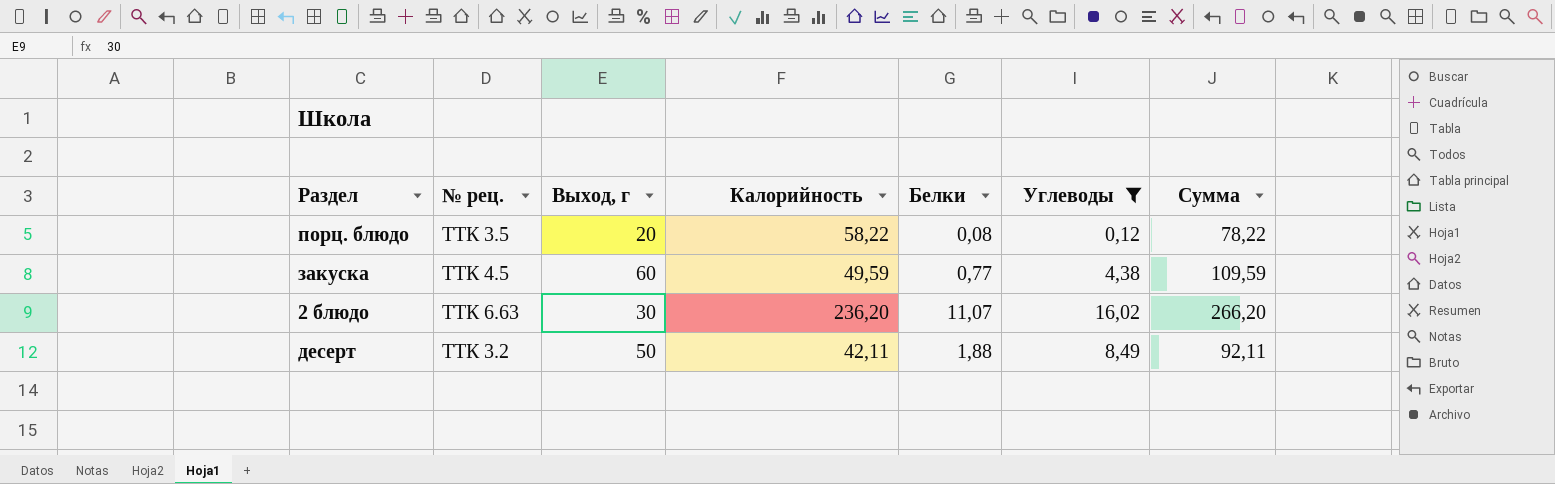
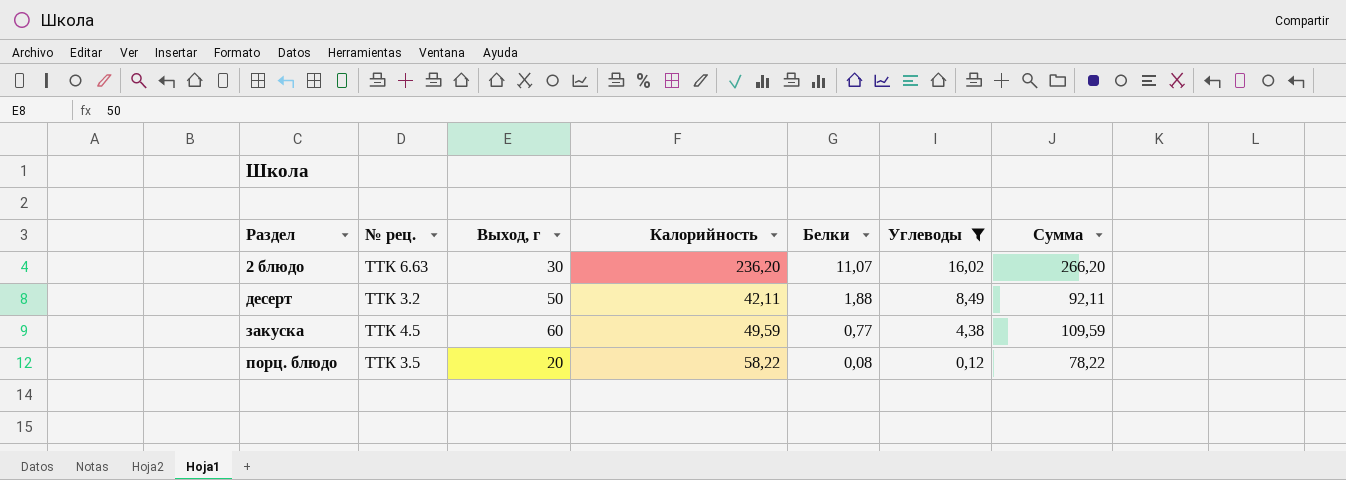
row order: none -> Раздел ascending

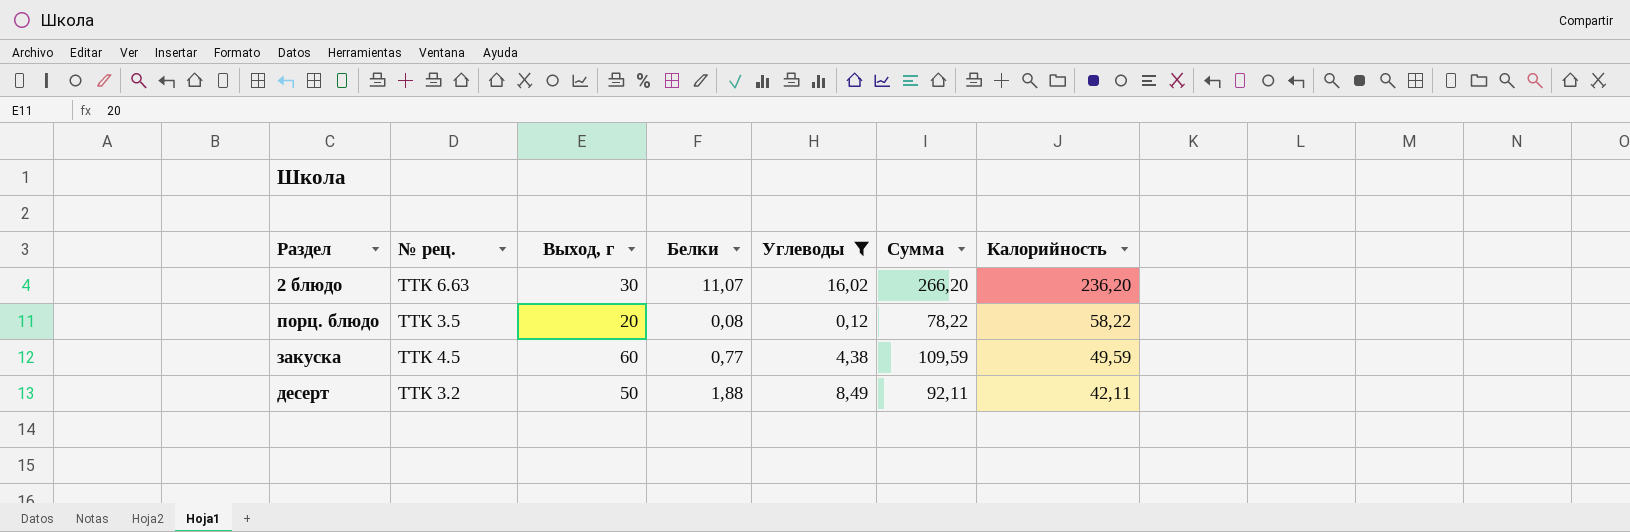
row order: Раздел ascending -> Калорийность descending
column Калорийность | position: 4 -> 7

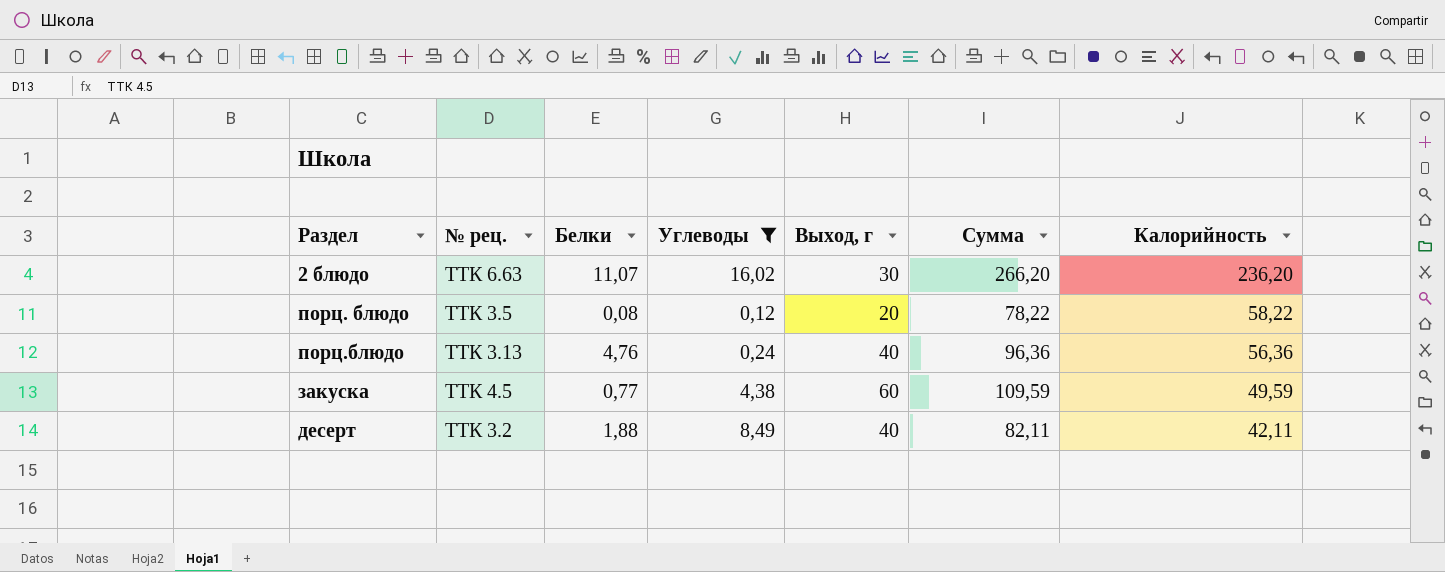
column Выход, г | position: 3 -> 5
row порц.блюдо: none -> ТТК 3.13 | 4,76 | 0,24 | 40 | 96,36 | 56,36
десерт | Выход, г: 50 -> 40
десерт | Сумма: 92,11 -> 82,11

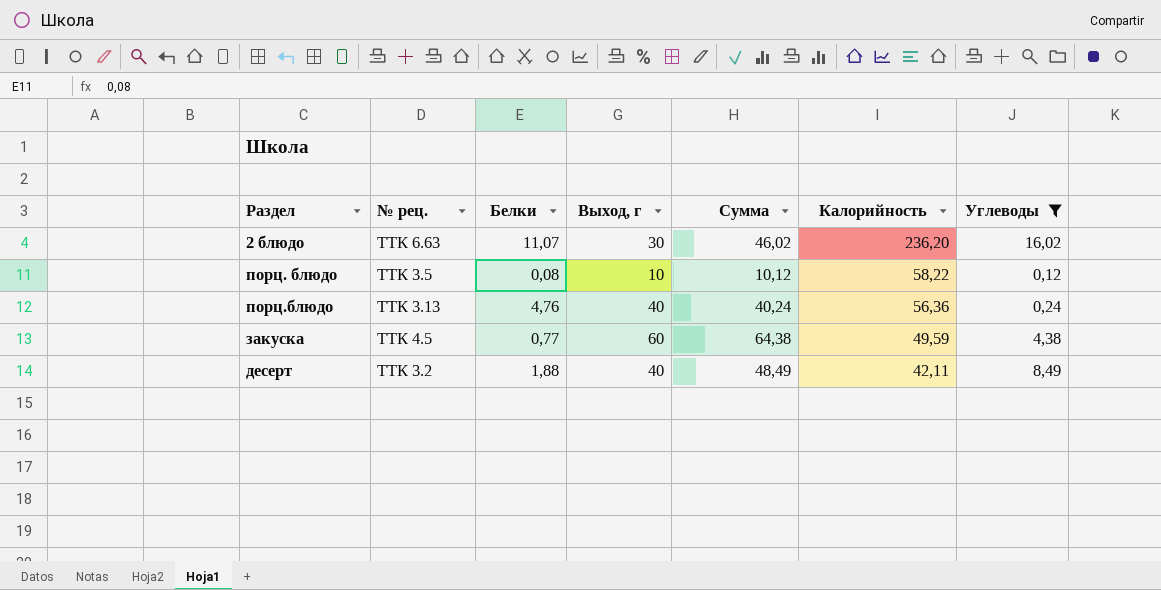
column Сумма | formula: [Выход, г] + [Калорийность] -> [Выход, г] + [Углеводы]
column Углеводы | position: 4 -> 7
порц. блюдо | Выход, г: 20 -> 10

